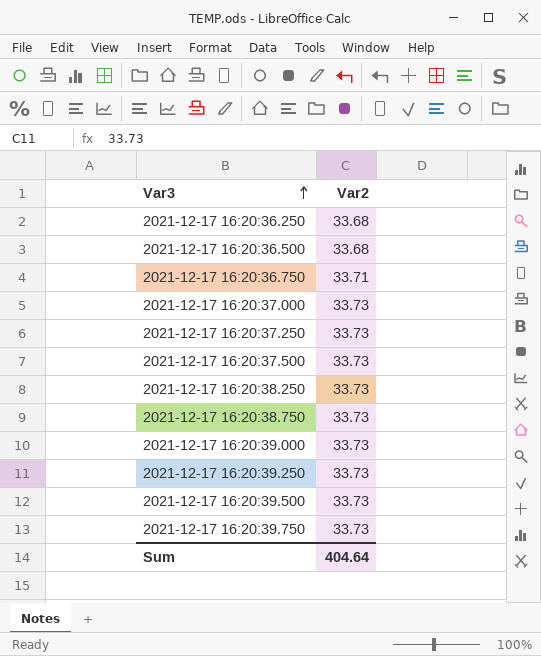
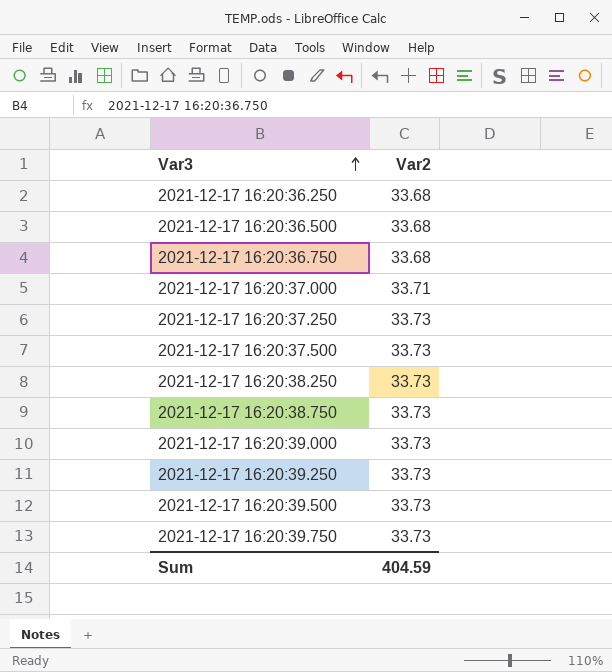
2021-12-17 16:20:36.750 | Var2: 33.71 -> 33.68
2021-12-17 16:20:37.000 | Var2: 33.73 -> 33.71
Sum | Var2: 404.64 -> 404.59

